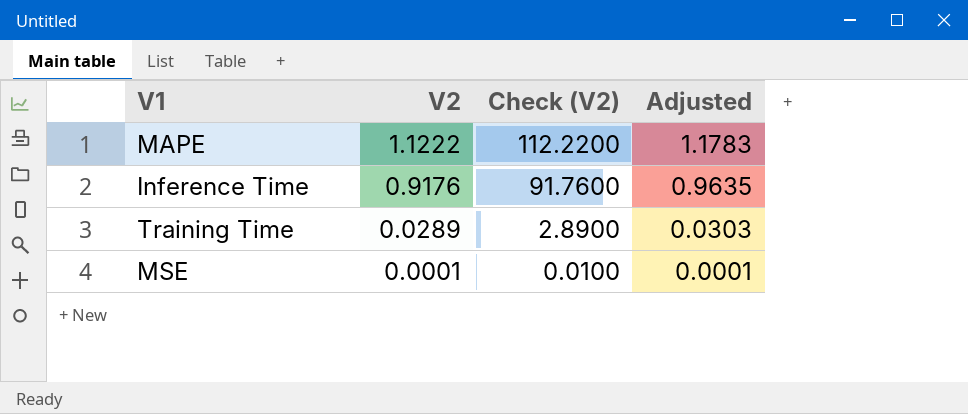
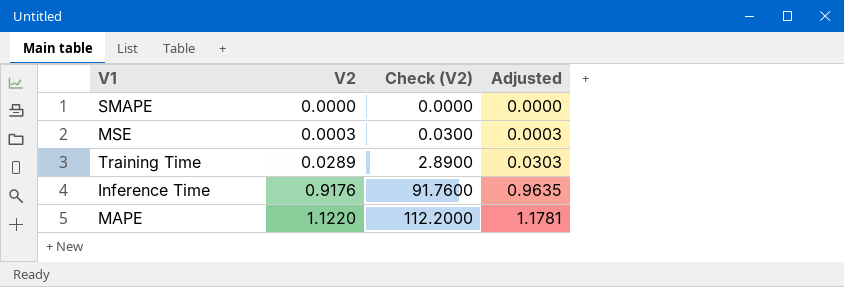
row order: V2 descending -> V2 ascending
row SMAPE: none -> 0.0000 | 0.0000 | 0.0000
MSE | V2: 0.0001 -> 0.0003
MSE | Check (V2): 0.0100 -> 0.0300
MSE | Adjusted: 0.0001 -> 0.0003
MAPE | V2: 1.1222 -> 1.1220
MAPE | Check (V2): 112.2200 -> 112.2000
MAPE | Adjusted: 1.1783 -> 1.1781

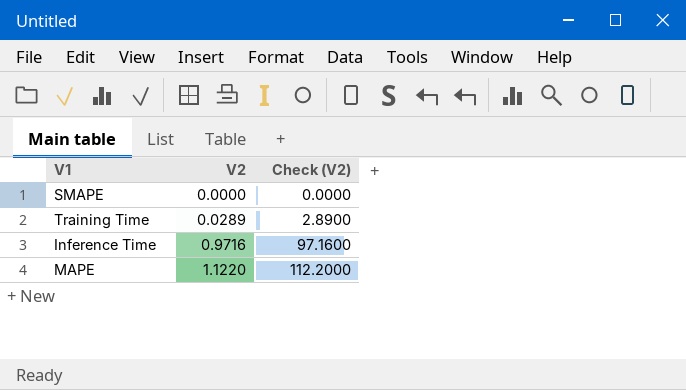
column Adjusted | formula: [V2] * 1.05 -> none
row MSE: 0.0003 | 0.0300 | 0.0003 -> none
Inference Time | V2: 0.9176 -> 0.9716
Inference Time | Check (V2): 91.7600 -> 97.1600

